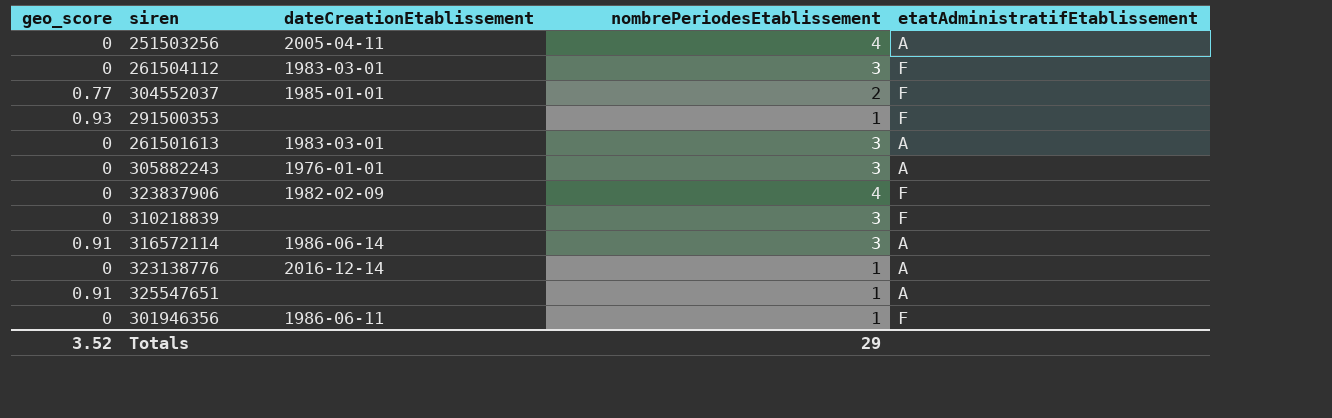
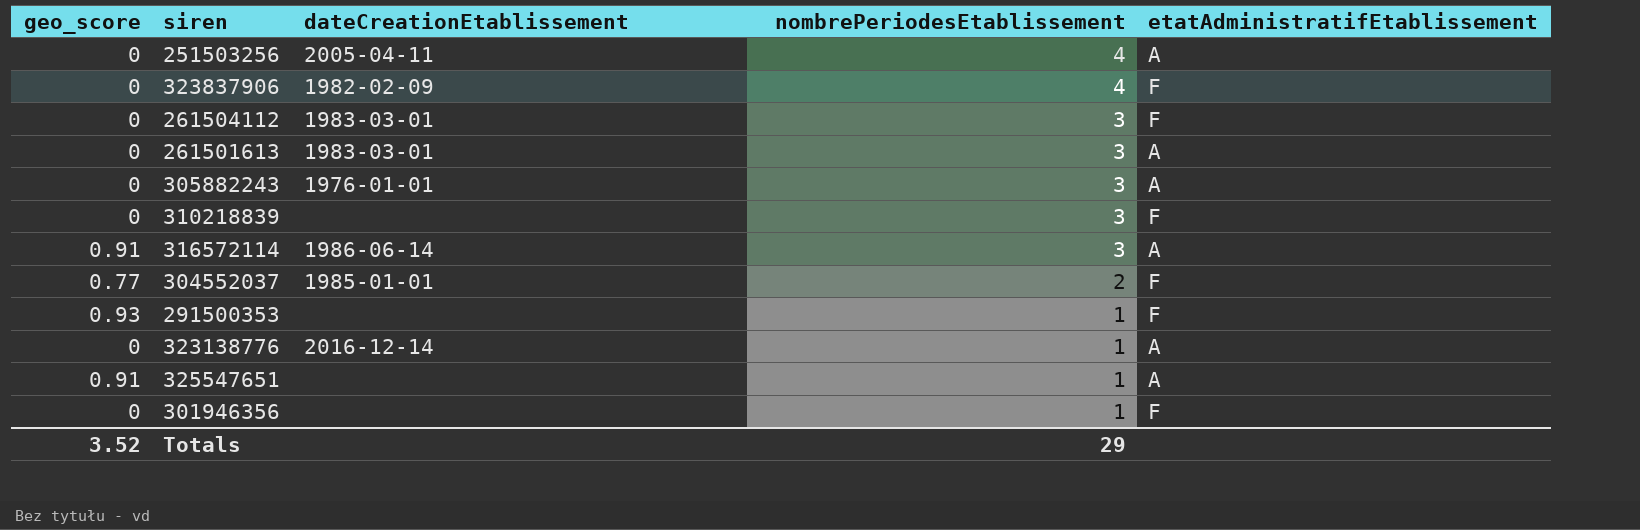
row order: none -> nombrePeriodesEtablissement descending
301946356 | dateCreationEtablissement: 1986-06-11 -> none

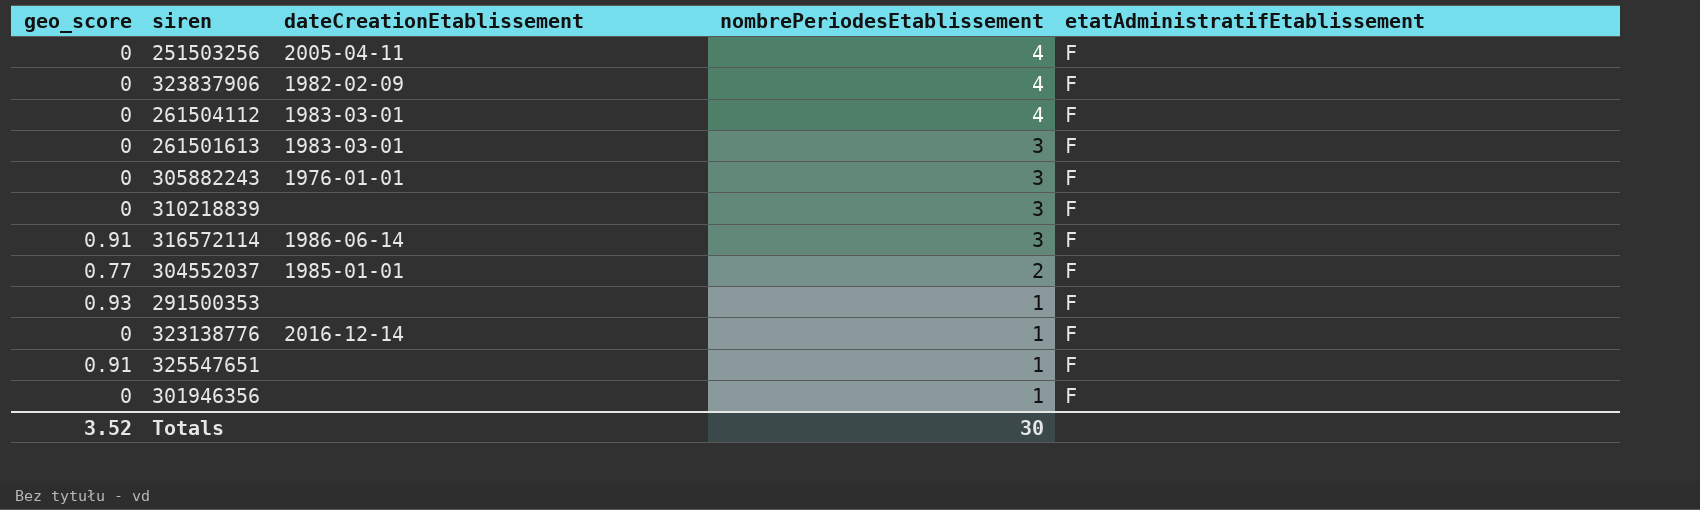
251503256 | etatAdministratifEtablissement: A -> F
261504112 | nombrePeriodesEtablissement: 3 -> 4
261501613 | etatAdministratifEtablissement: A -> F
305882243 | etatAdministratifEtablissement: A -> F
316572114 | etatAdministratifEtablissement: A -> F
323138776 | etatAdministratifEtablissement: A -> F
325547651 | etatAdministratifEtablissement: A -> F
Totals | nombrePeriodesEtablissement: 29 -> 30

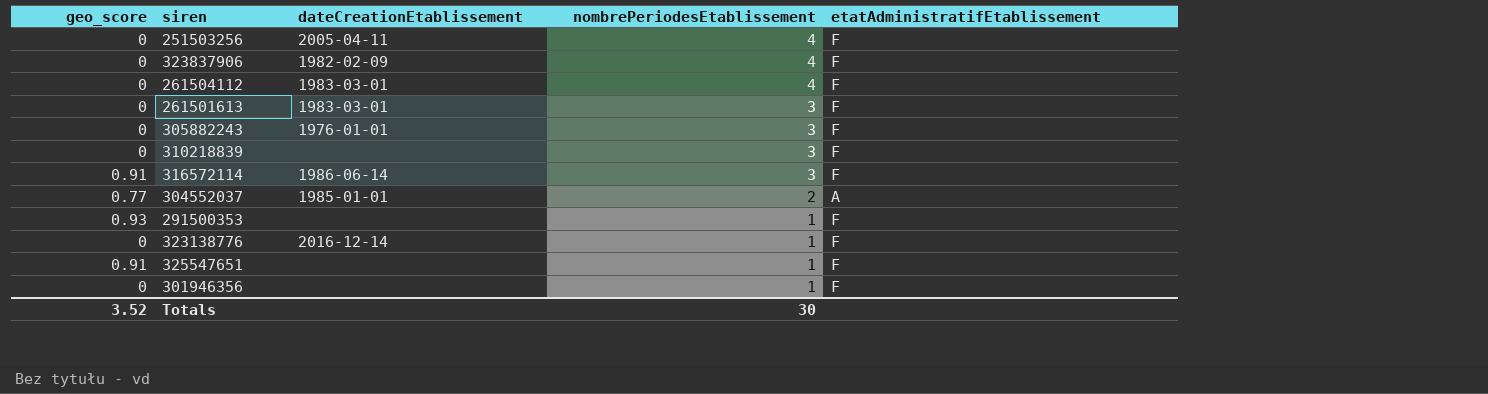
304552037 | etatAdministratifEtablissement: F -> A

